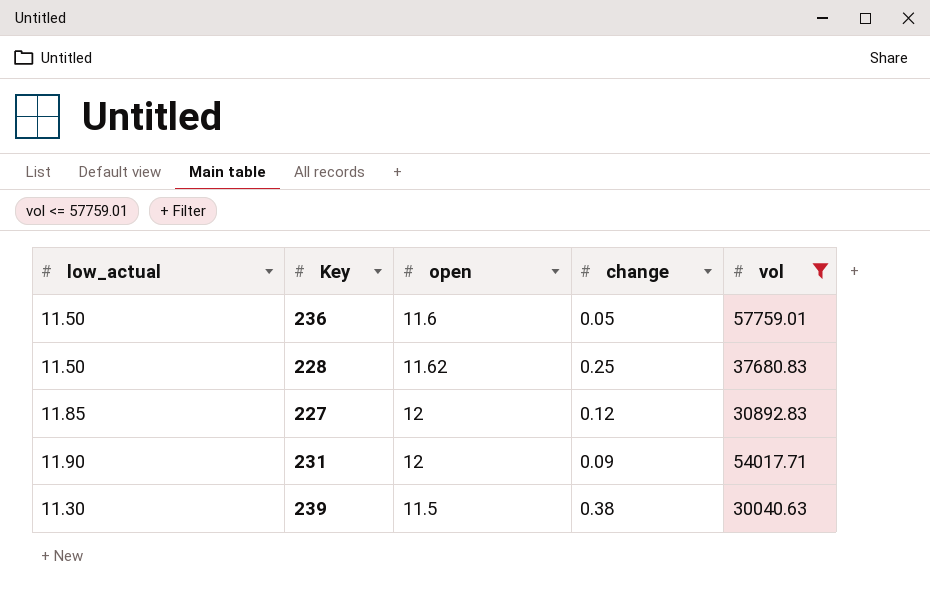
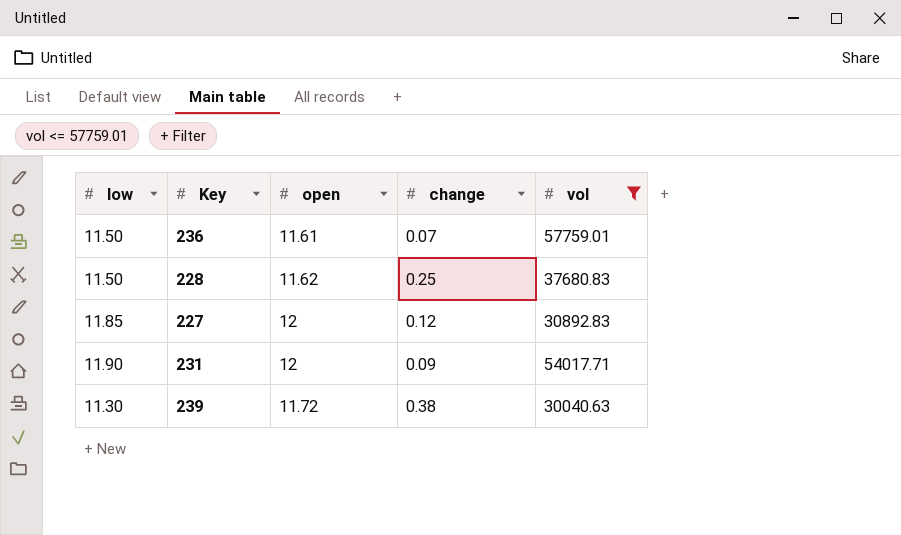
column name: low_actual -> low
236 | open: 11.6 -> 11.61
236 | change: 0.05 -> 0.07
239 | open: 11.5 -> 11.72

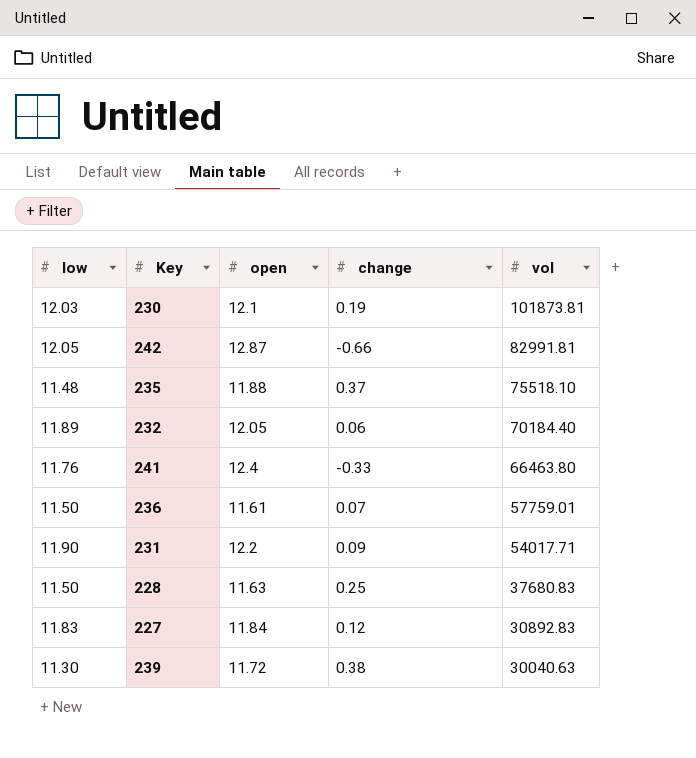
filter: vol <= 57759.01 -> none
row order: none -> vol descending
231 | open: 12 -> 12.2
228 | open: 11.62 -> 11.63
227 | low: 11.85 -> 11.83
227 | open: 12 -> 11.84

